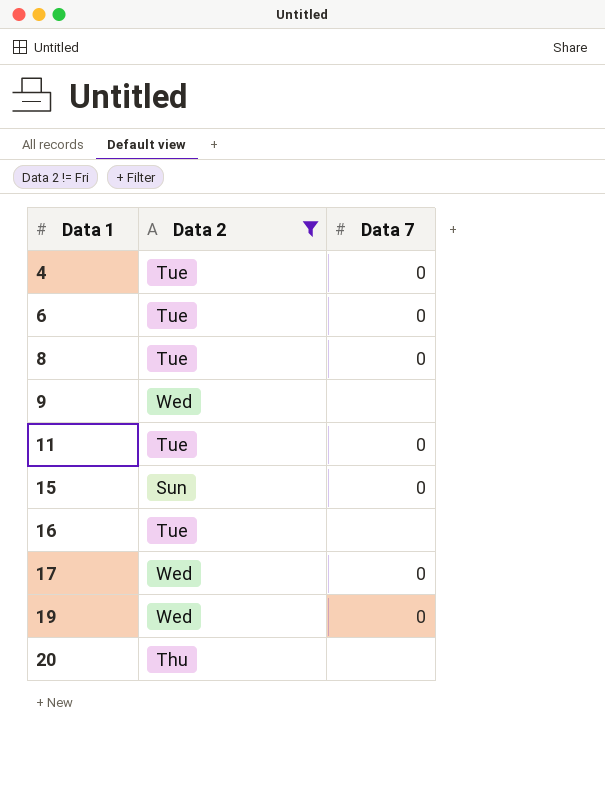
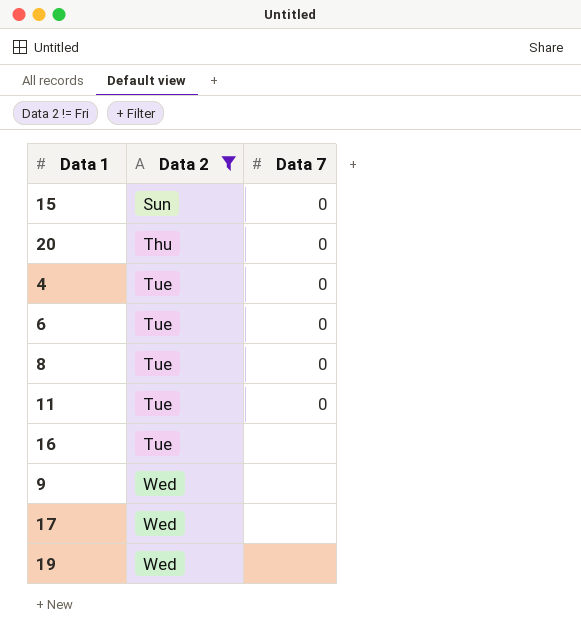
row order: Data 1 ascending -> Data 2 ascending
20 | Data 7: none -> 0
17 | Data 7: 0 -> none
19 | Data 7: 0 -> none

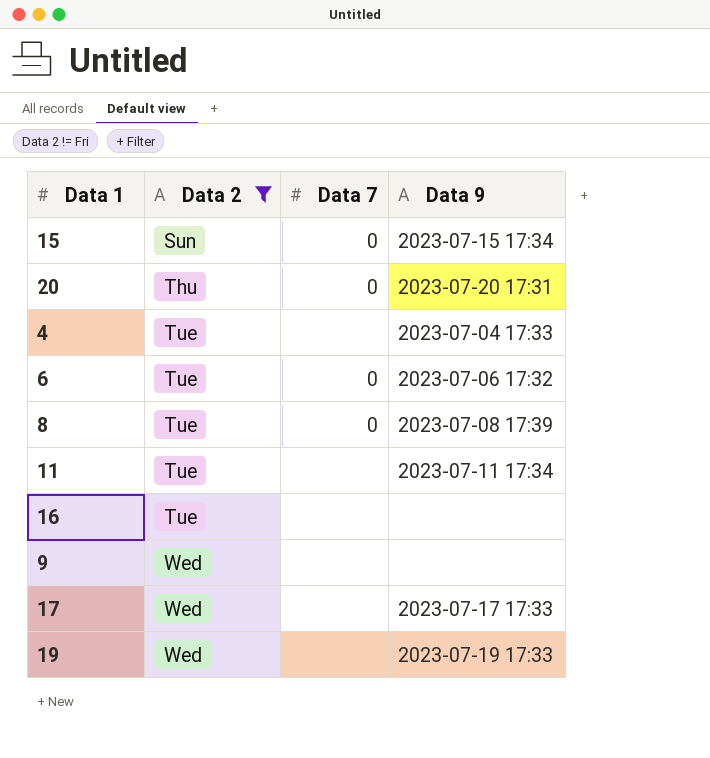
column Data 9 | position: none -> 4
4 | Data 7: 0 -> none
11 | Data 7: 0 -> none

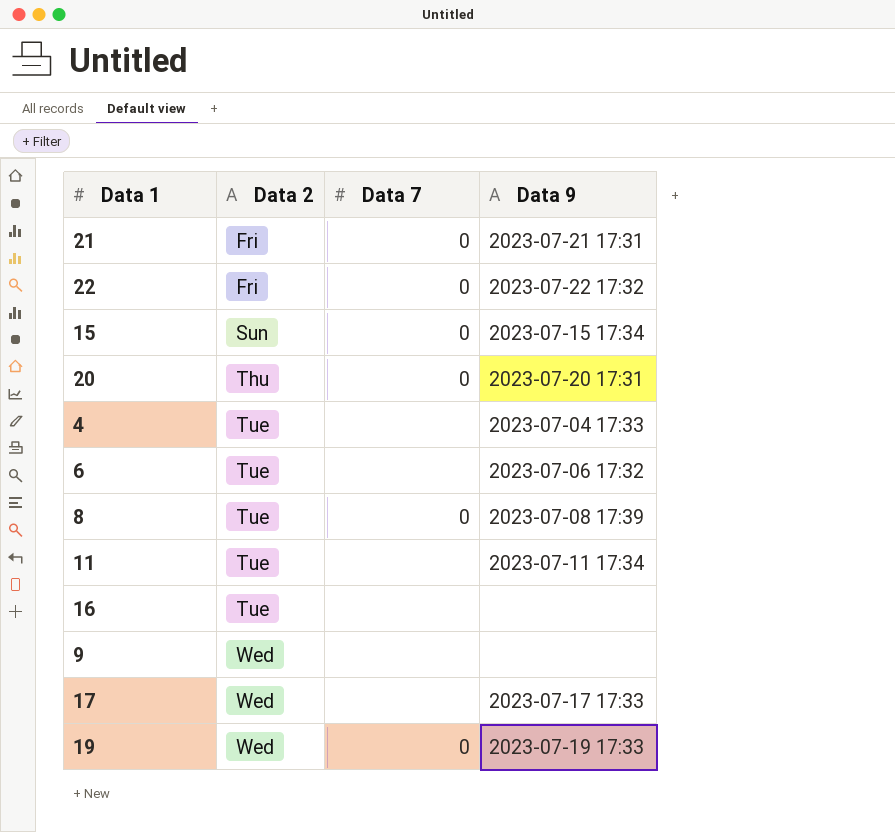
filter: Data 2 != Fri -> none
6 | Data 7: 0 -> none
19 | Data 7: none -> 0

